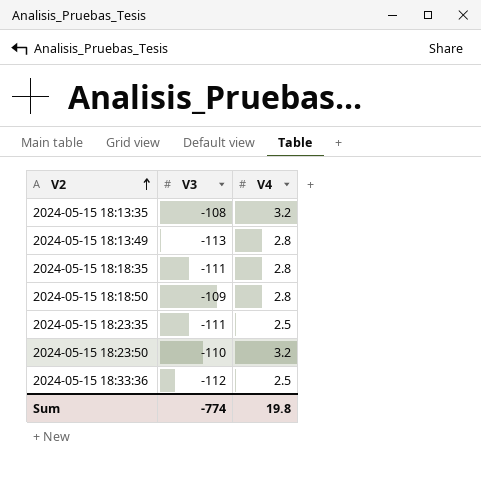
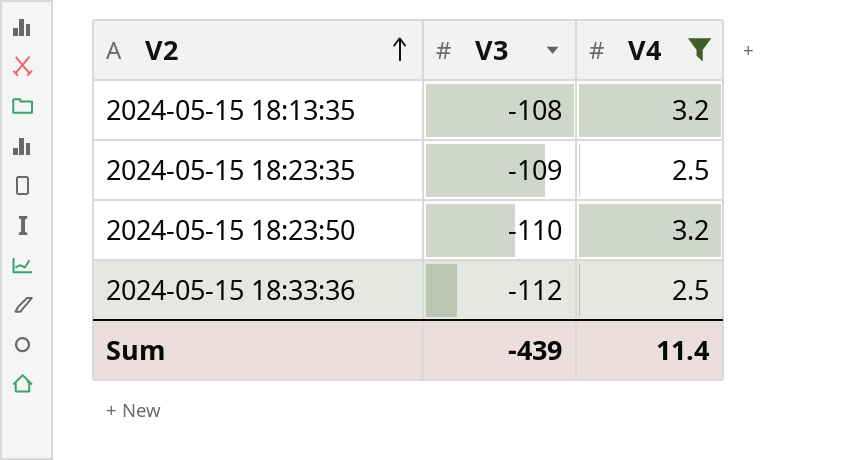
filter: none -> V4 != 2.8
2024-05-15 18:23:35 | V3: -111 -> -109
Sum | V3: -774 -> -439
Sum | V4: 19.8 -> 11.4

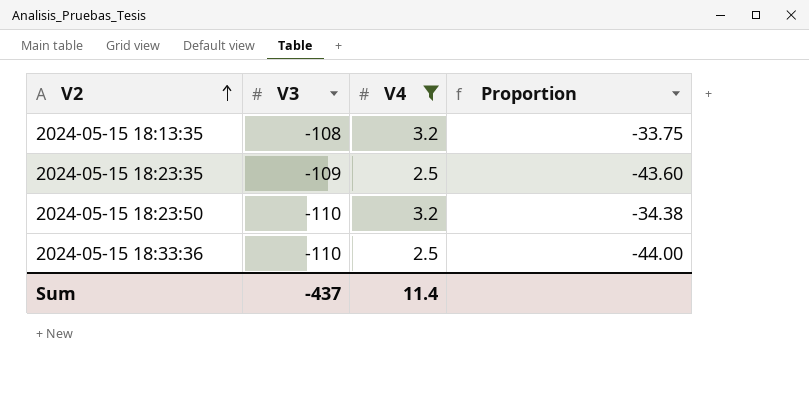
column Proportion | formula: none -> [V3] / [V4]
2024-05-15 18:33:36 | V3: -112 -> -110
Sum | V3: -439 -> -437

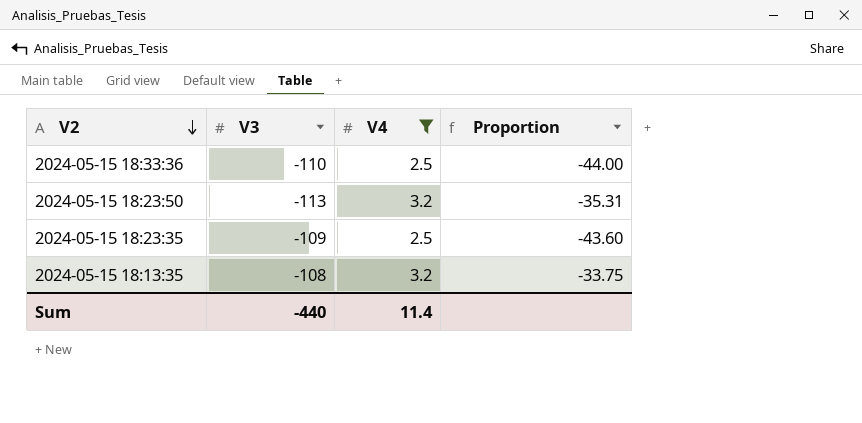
row order: V2 ascending -> V2 descending
2024-05-15 18:23:50 | V3: -110 -> -113
2024-05-15 18:23:50 | Proportion: -34.38 -> -35.31
Sum | V3: -437 -> -440

